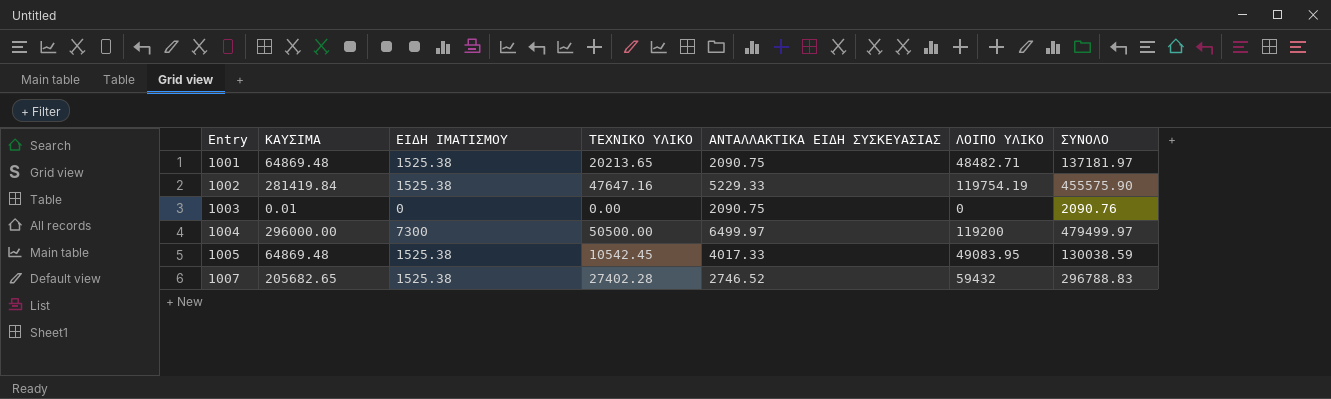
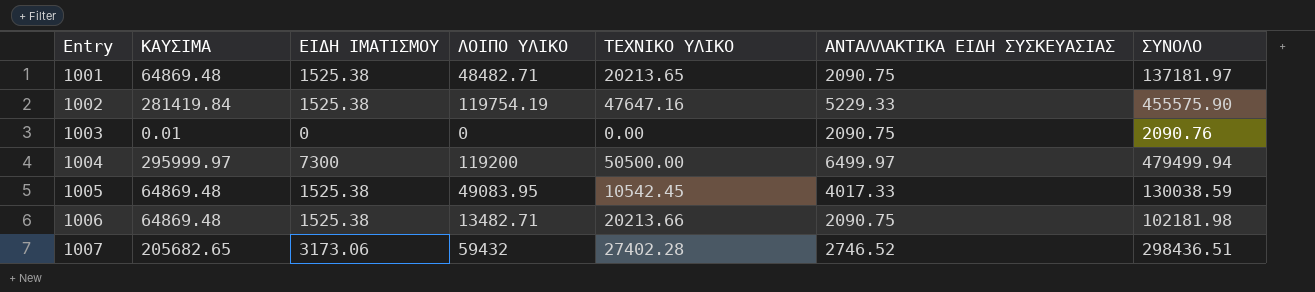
column ΛΟΙΠΟ ΥΛΙΚΟ | position: 6 -> 4
1004 | ΚΑΥΣΙΜΑ: 296000.00 -> 295999.97
1004 | ΣΥΝΟΛΟ: 479499.97 -> 479499.94
row 1006: none -> 64869.48 | 1525.38 | 13482.71 | 20213.66 | 2090.75 | 102181.98
1007 | ΕΙΔΗ ΙΜΑΤΙΣΜΟΥ: 1525.38 -> 3173.06
1007 | ΣΥΝΟΛΟ: 296788.83 -> 298436.51

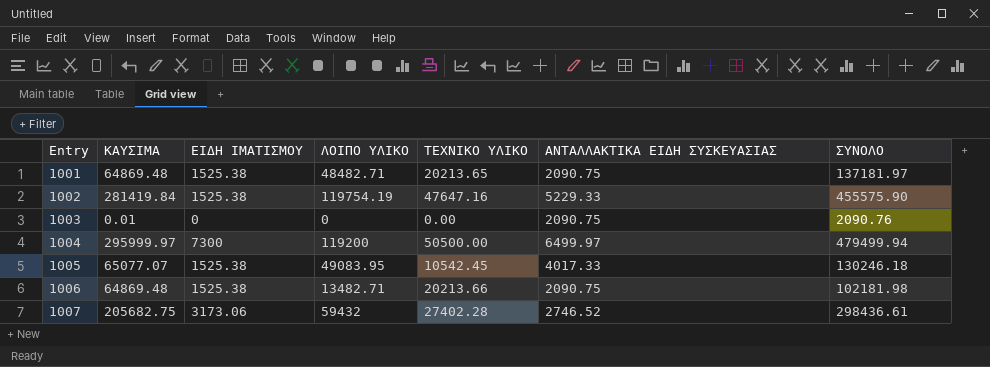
1005 | ΚΑΥΣΙΜΑ: 64869.48 -> 65077.07
1005 | ΣΥΝΟΛΟ: 130038.59 -> 130246.18
1007 | ΚΑΥΣΙΜΑ: 205682.65 -> 205682.75
1007 | ΣΥΝΟΛΟ: 298436.51 -> 298436.61

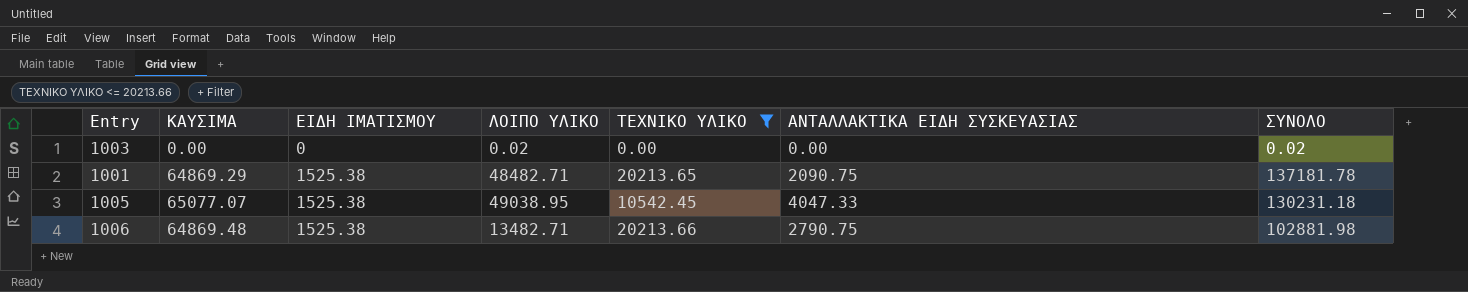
filter: none -> ΤΕΧΝΙΚΟ ΥΛΙΚΟ <= 20213.66
row order: Entry ascending -> ΕΙΔΗ ΙΜΑΤΙΣΜΟΥ ascending
1003 | ΚΑΥΣΙΜΑ: 0.01 -> 0.00
1003 | ΛΟΙΠΟ ΥΛΙΚΟ: 0 -> 0.02
1003 | ΑΝΤΑΛΛΑΚΤΙΚΑ ΕΙΔΗ ΣΥΣΚΕΥΑΣΙΑΣ: 2090.75 -> 0.00
1003 | ΣΥΝΟΛΟ: 2090.76 -> 0.02
1001 | ΚΑΥΣΙΜΑ: 64869.48 -> 64869.29
1001 | ΣΥΝΟΛΟ: 137181.97 -> 137181.78
1005 | ΛΟΙΠΟ ΥΛΙΚΟ: 49083.95 -> 49038.95
1005 | ΑΝΤΑΛΛΑΚΤΙΚΑ ΕΙΔΗ ΣΥΣΚΕΥΑΣΙΑΣ: 4017.33 -> 4047.33
1005 | ΣΥΝΟΛΟ: 130246.18 -> 130231.18
1006 | ΑΝΤΑΛΛΑΚΤΙΚΑ ΕΙΔΗ ΣΥΣΚΕΥΑΣΙΑΣ: 2090.75 -> 2790.75
1006 | ΣΥΝΟΛΟ: 102181.98 -> 102881.98

